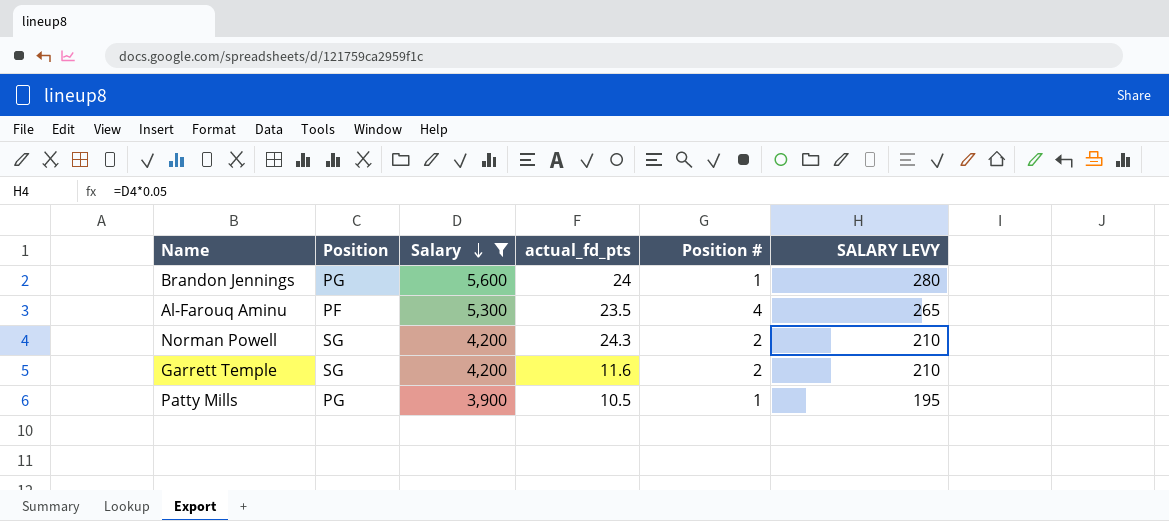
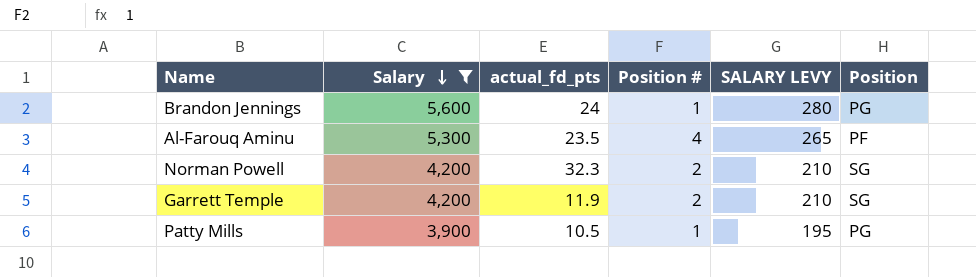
column Position | position: 2 -> 6
Norman Powell | actual_fd_pts: 24.3 -> 32.3
Garrett Temple | actual_fd_pts: 11.6 -> 11.9

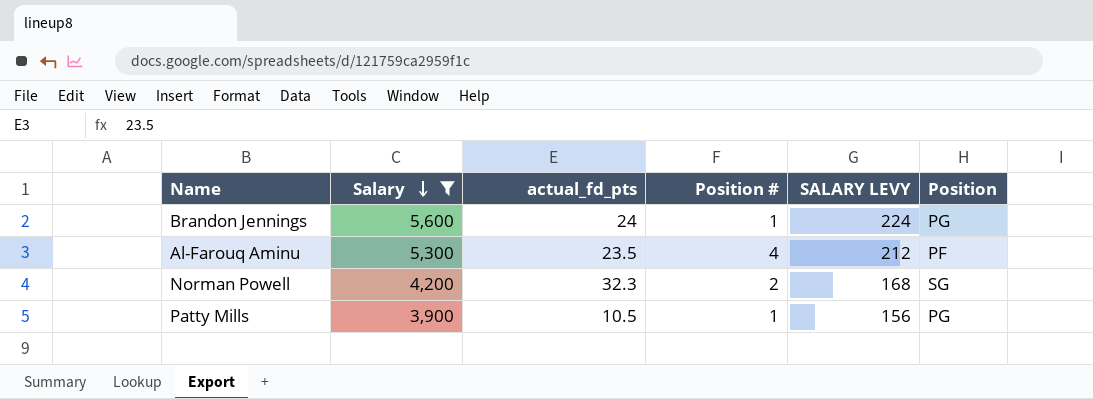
column SALARY LEVY | formula: [Salary] * 0.05 -> [Salary] * 0.04
row Garrett Temple: 4,200 | 11.9 | 2 | 210 | SG -> none

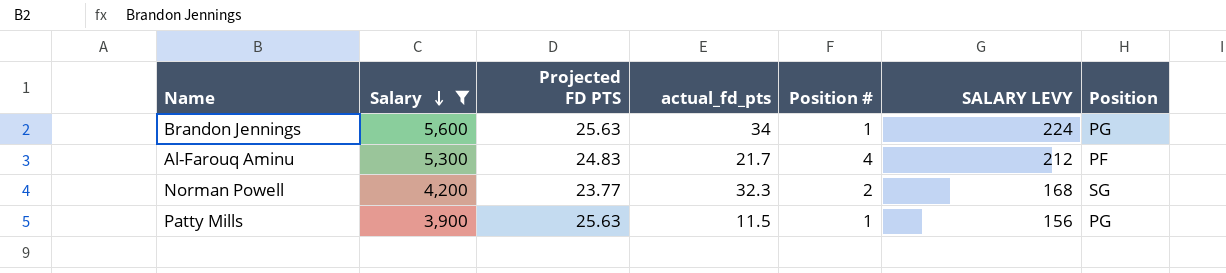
column Projected FD PTS | position: none -> 3
Brandon Jennings | actual_fd_pts: 24 -> 34
Al-Farouq Aminu | actual_fd_pts: 23.5 -> 21.7
Patty Mills | actual_fd_pts: 10.5 -> 11.5

